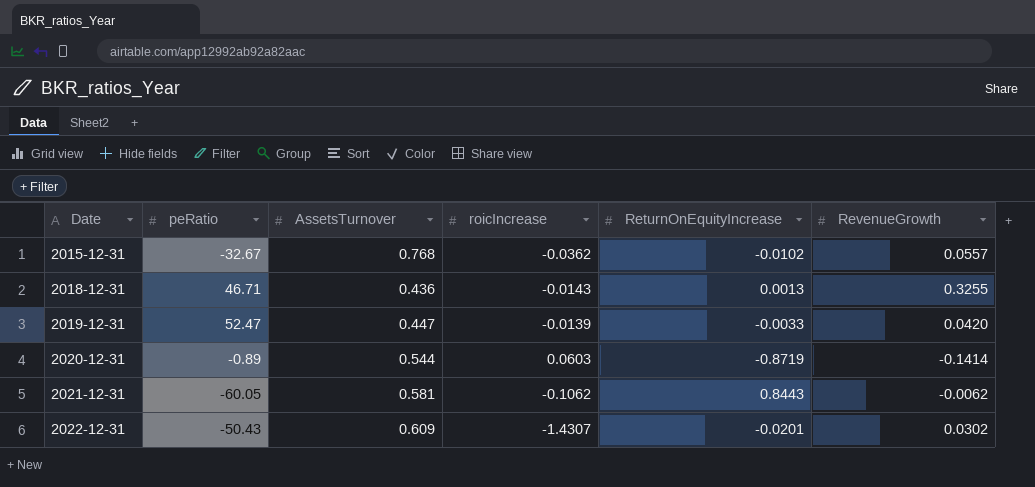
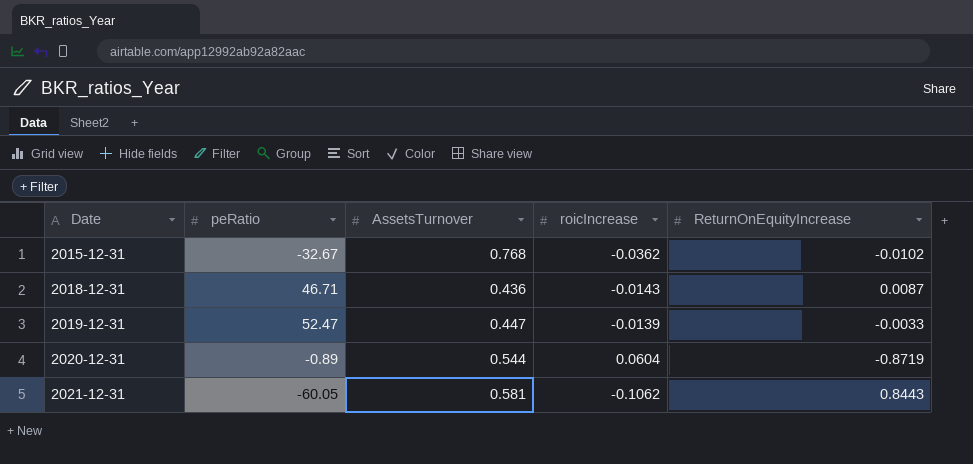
column RevenueGrowth | position: 6 -> none
row 2022-12-31: -50.43 | 0.609 | -1.4307 | -0.0201 | 0.0302 -> none
2018-12-31 | ReturnOnEquityIncrease: 0.0013 -> 0.0087
2020-12-31 | roicIncrease: 0.0603 -> 0.0604

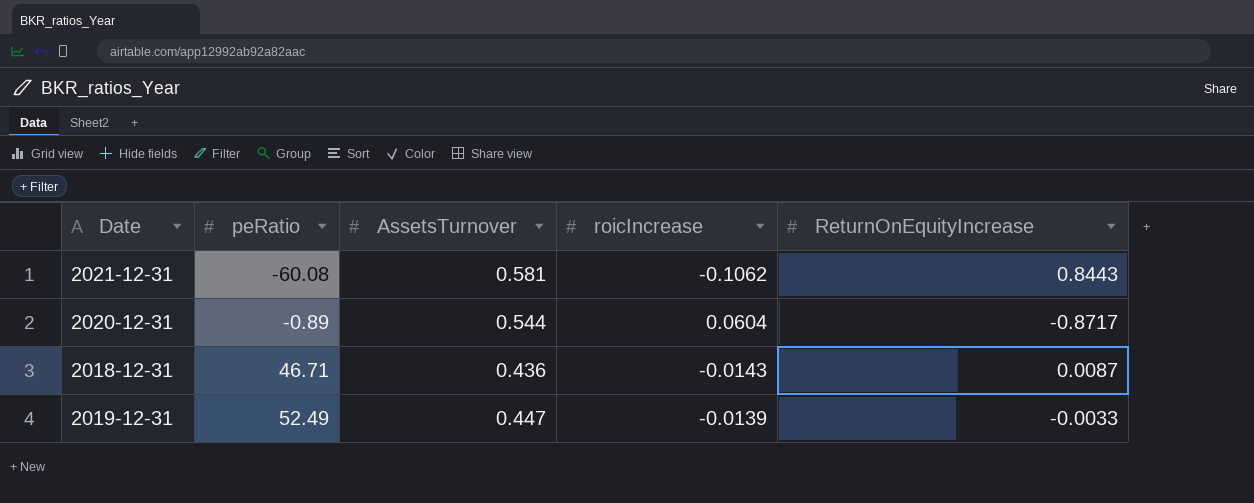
row order: Date ascending -> peRatio ascending
row 2015-12-31: -32.67 | 0.768 | -0.0362 | -0.0102 -> none
2021-12-31 | peRatio: -60.05 -> -60.08
2020-12-31 | ReturnOnEquityIncrease: -0.8719 -> -0.8717
2019-12-31 | peRatio: 52.47 -> 52.49

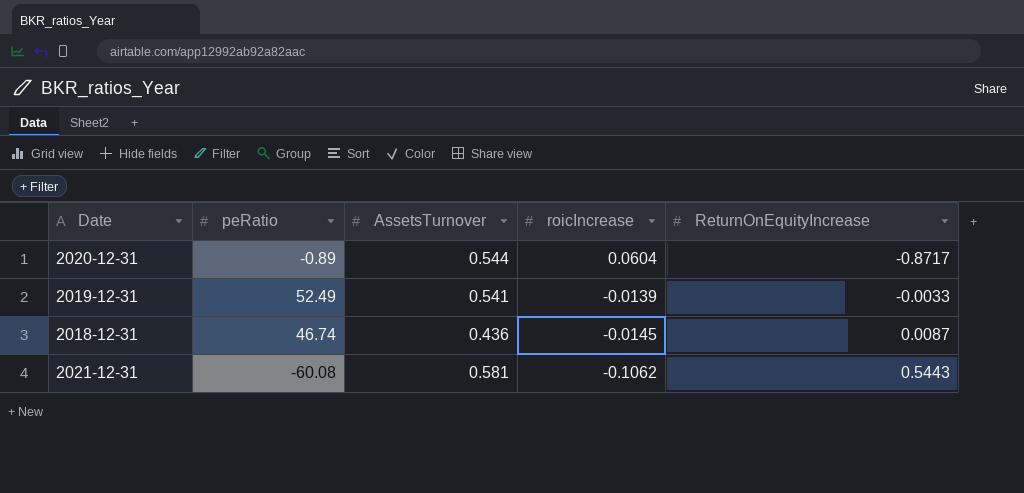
row order: peRatio ascending -> roicIncrease descending
2019-12-31 | AssetsTurnover: 0.447 -> 0.541
2018-12-31 | peRatio: 46.71 -> 46.74
2018-12-31 | roicIncrease: -0.0143 -> -0.0145
2021-12-31 | ReturnOnEquityIncrease: 0.8443 -> 0.5443

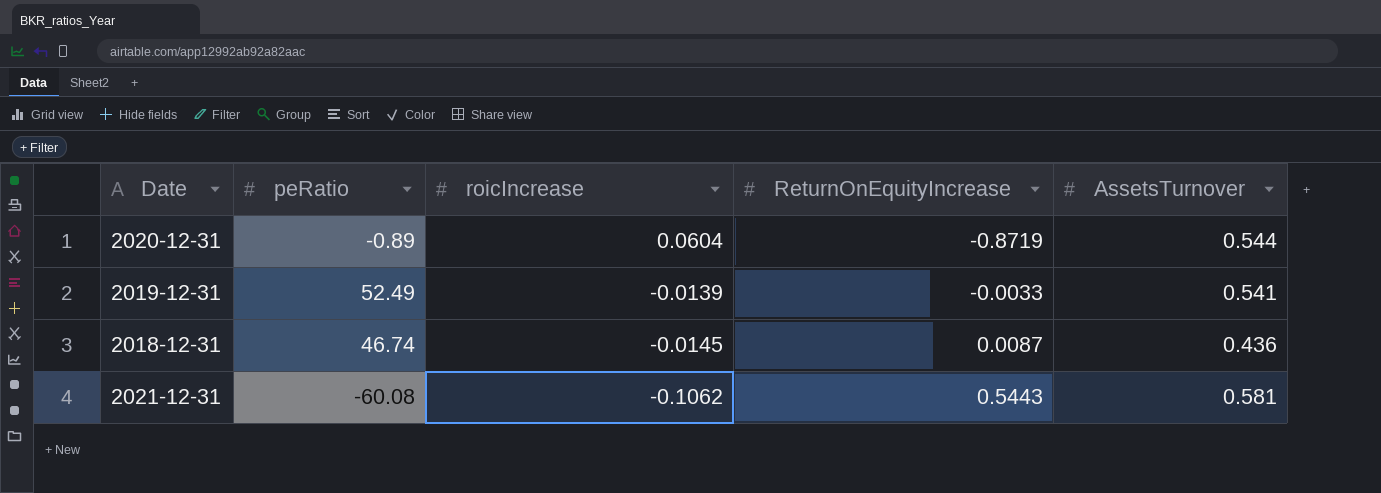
column AssetsTurnover | position: 3 -> 5
2020-12-31 | ReturnOnEquityIncrease: -0.8717 -> -0.8719

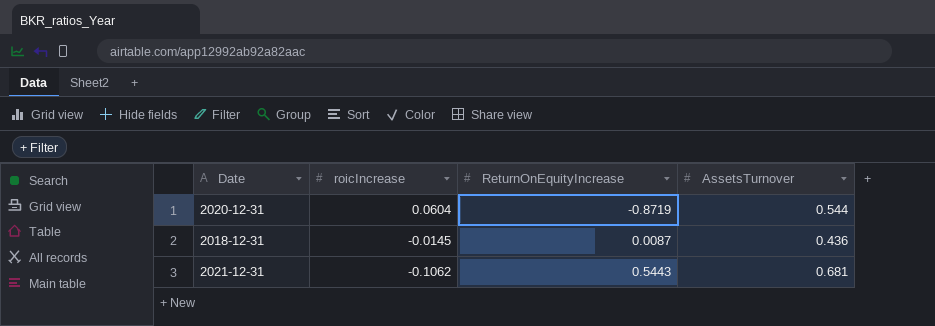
column peRatio | position: 2 -> none
row 2019-12-31: 52.49 | -0.0139 | -0.0033 | 0.541 -> none
2021-12-31 | AssetsTurnover: 0.581 -> 0.681

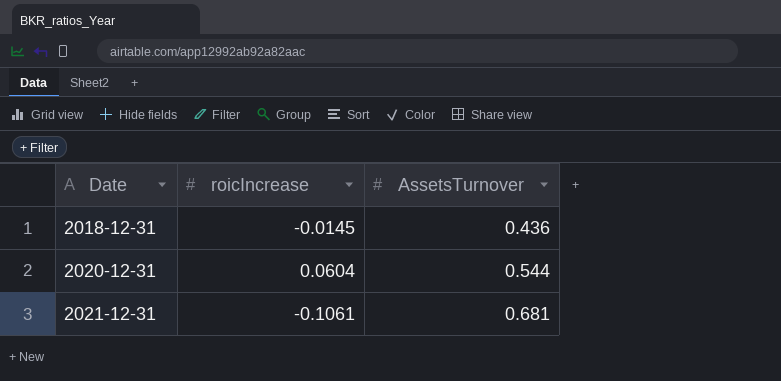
row order: roicIncrease descending -> Date ascending
column ReturnOnEquityIncrease | position: 3 -> none
2021-12-31 | roicIncrease: -0.1062 -> -0.1061

